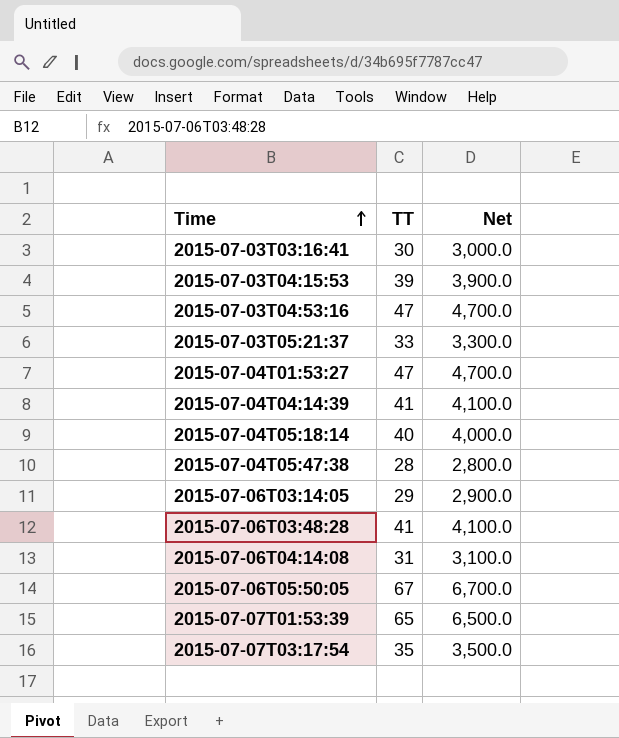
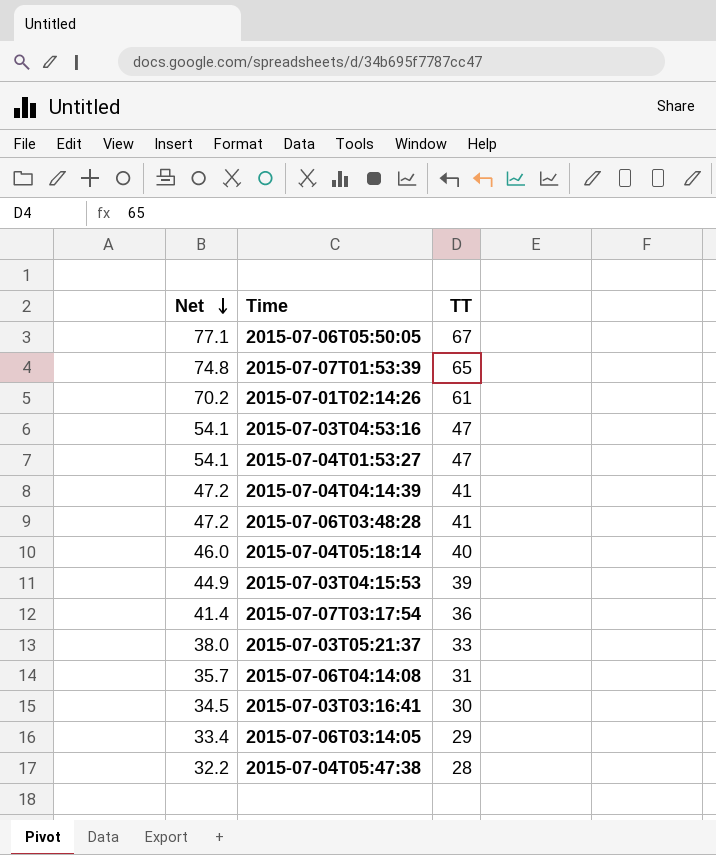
row order: Time ascending -> Net descending
column Net | formula: [TT] * 100 -> [TT] * 1.15
column Net | position: 3 -> 1
row 2015-07-01T02:14:26: none -> 70.2 | 61
2015-07-07T03:17:54 | TT: 35 -> 36

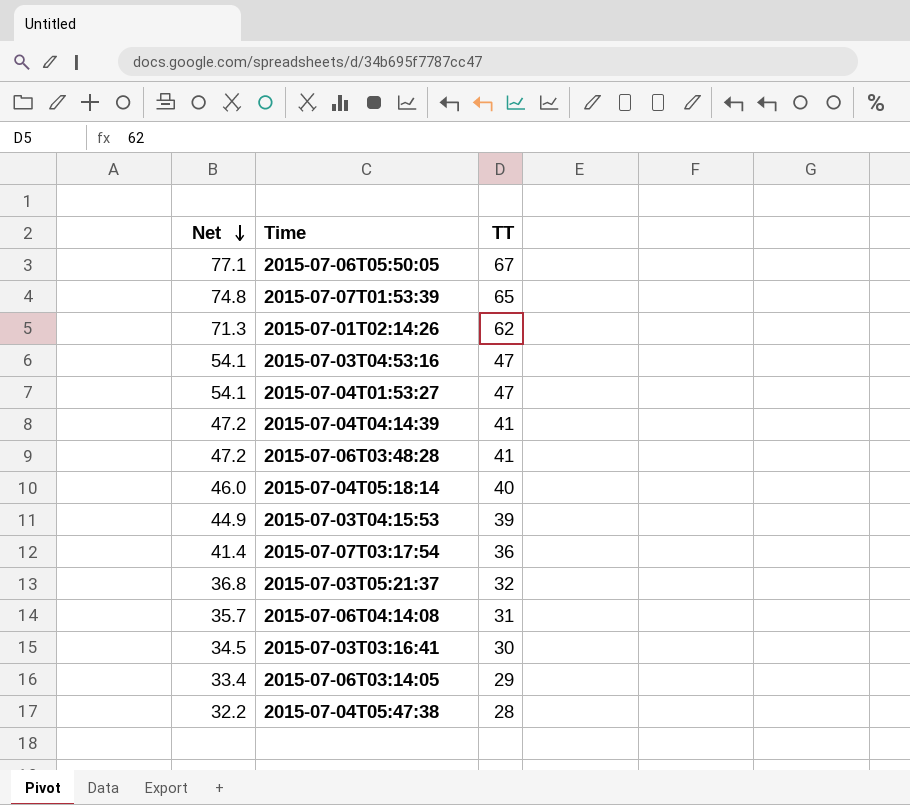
2015-07-01T02:14:26 | Net: 70.2 -> 71.3
2015-07-01T02:14:26 | TT: 61 -> 62
2015-07-03T05:21:37 | Net: 38.0 -> 36.8
2015-07-03T05:21:37 | TT: 33 -> 32

